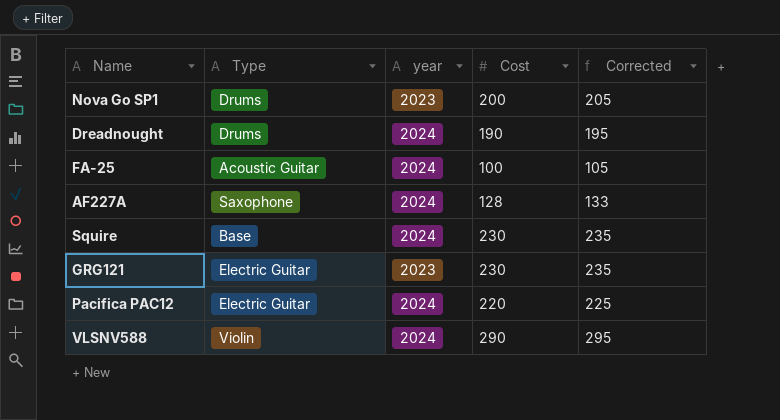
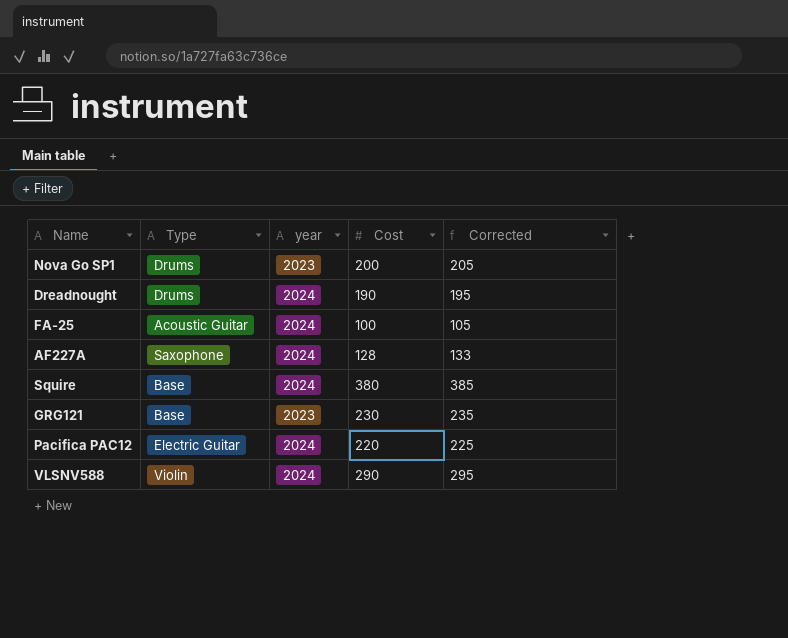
Squire | Cost: 230 -> 380
Squire | Corrected: 235 -> 385
GRG121 | Type: Electric Guitar -> Base

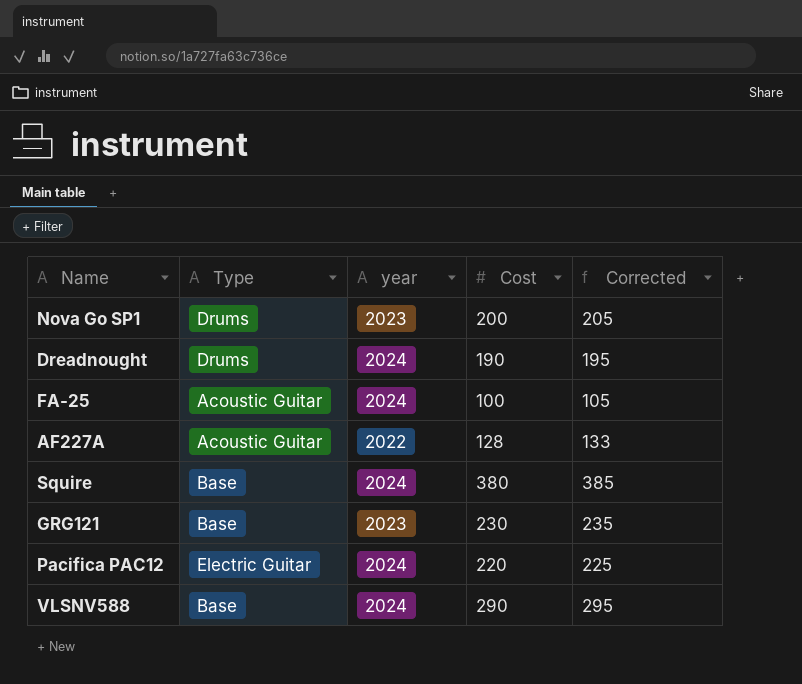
AF227A | Type: Saxophone -> Acoustic Guitar
AF227A | year: 2024 -> 2022
VLSNV588 | Type: Violin -> Base

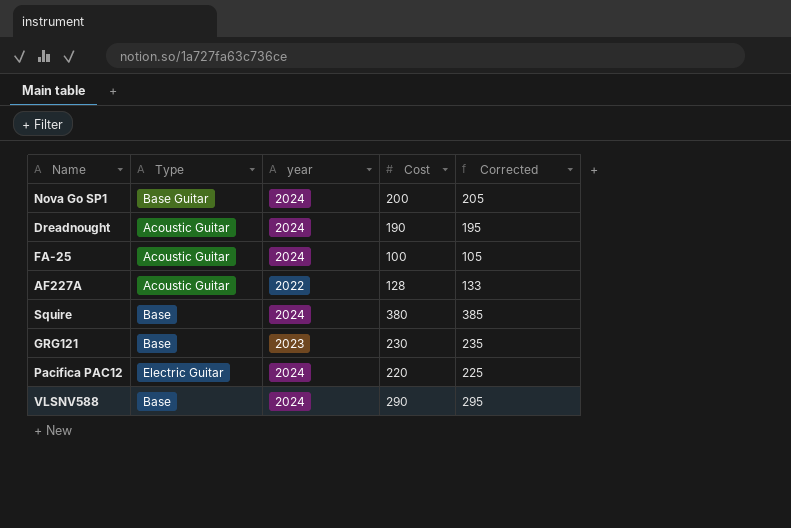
Nova Go SP1 | Type: Drums -> Base Guitar
Nova Go SP1 | year: 2023 -> 2024
Dreadnought | Type: Drums -> Acoustic Guitar

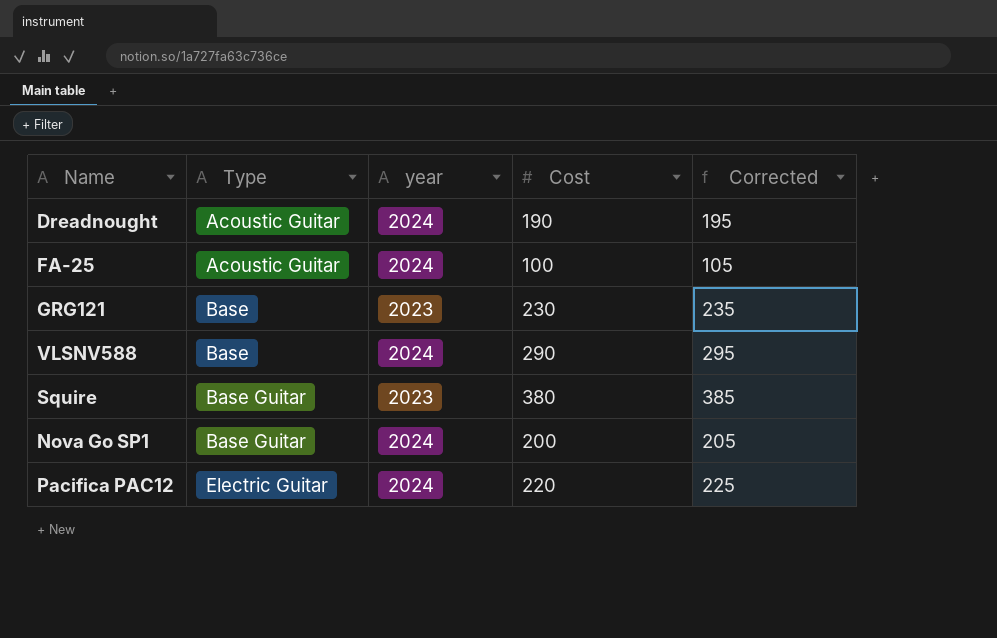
row order: none -> Type ascending
row AF227A: Acoustic Guitar | 2022 | 128 | 133 -> none
Squire | Type: Base -> Base Guitar
Squire | year: 2024 -> 2023

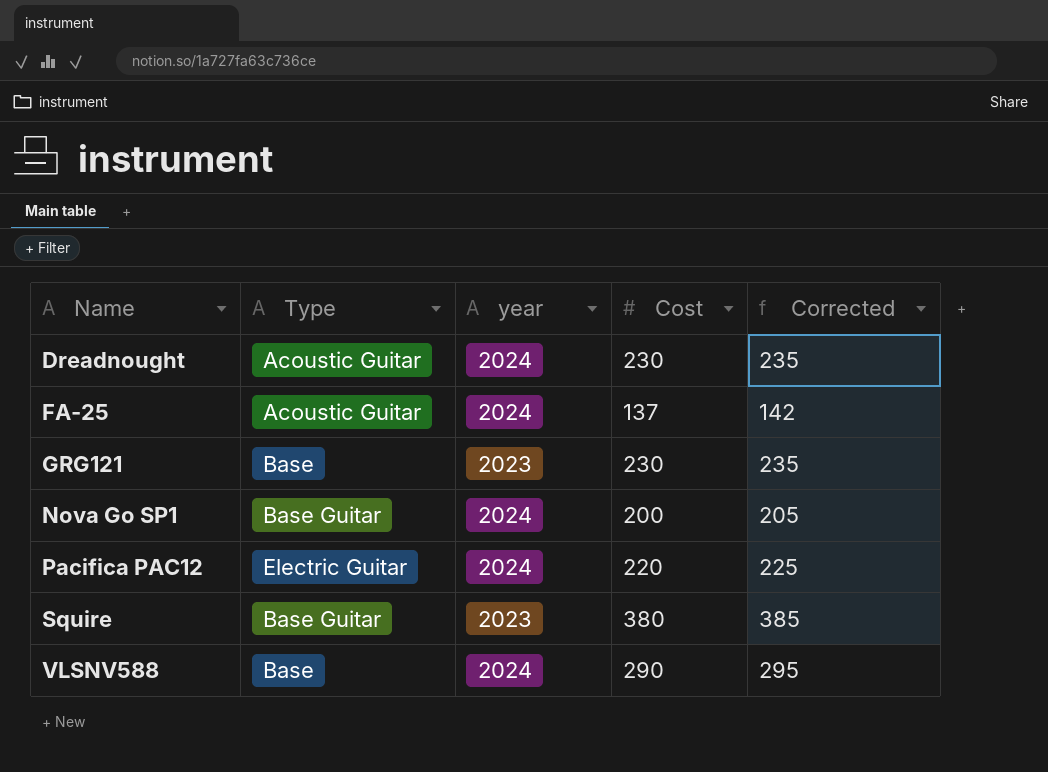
row order: Type ascending -> Name ascending
Dreadnought | Cost: 190 -> 230
Dreadnought | Corrected: 195 -> 235
FA-25 | Cost: 100 -> 137
FA-25 | Corrected: 105 -> 142

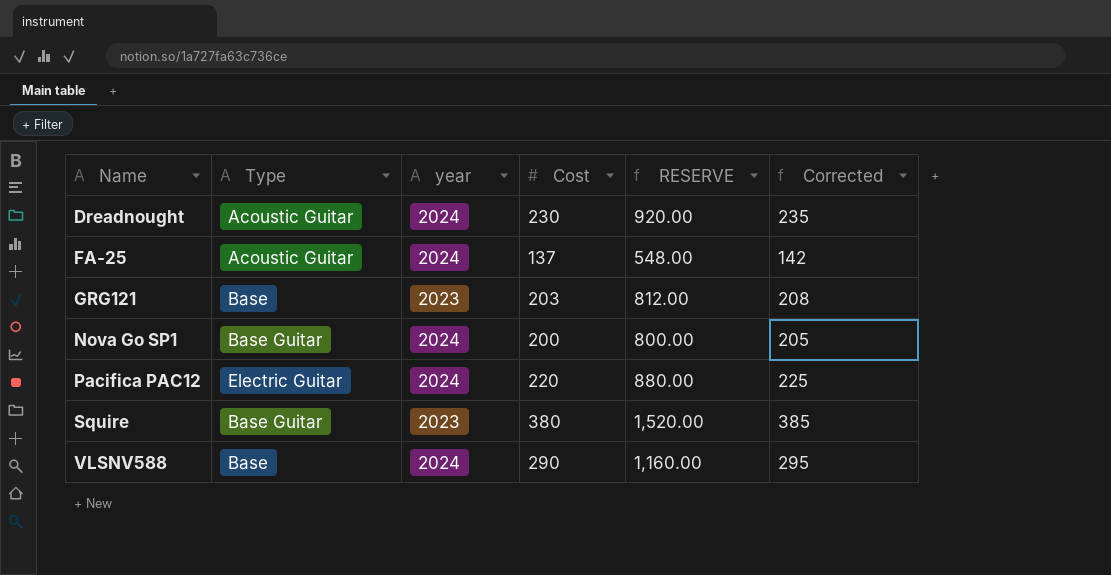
column RESERVE | formula: none -> [Cost] * 4
GRG121 | Cost: 230 -> 203
GRG121 | Corrected: 235 -> 208

